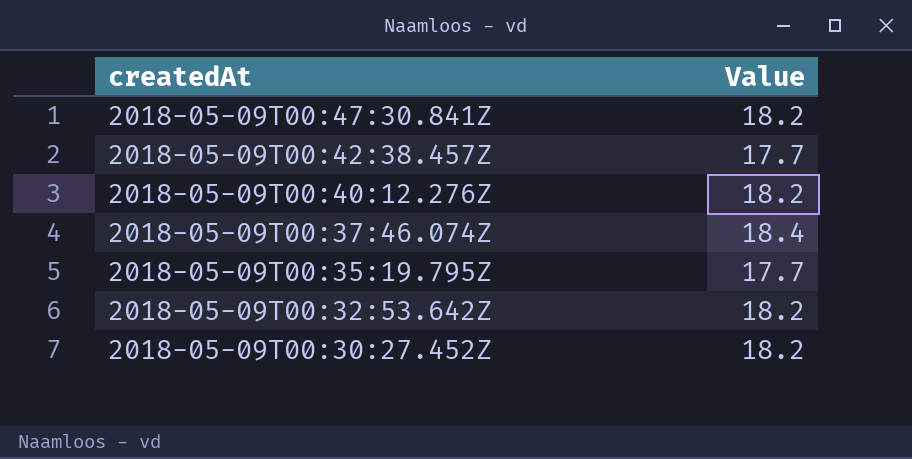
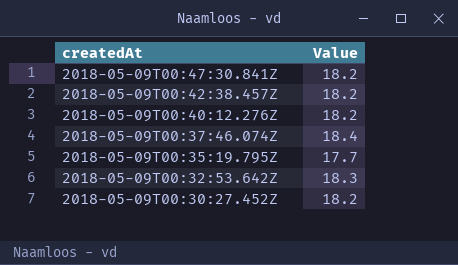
2018-05-09T00:42:38.457Z | Value: 17.7 -> 18.2
2018-05-09T00:32:53.642Z | Value: 18.2 -> 18.3

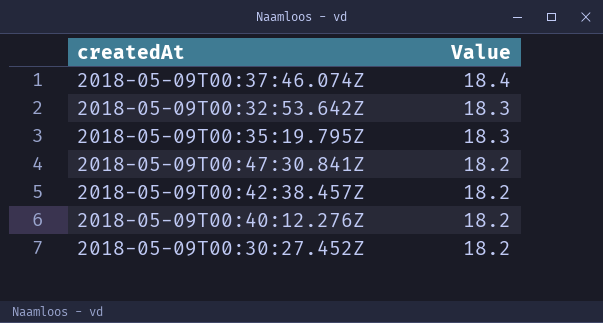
row order: createdAt descending -> Value descending
2018-05-09T00:35:19.795Z | Value: 17.7 -> 18.3

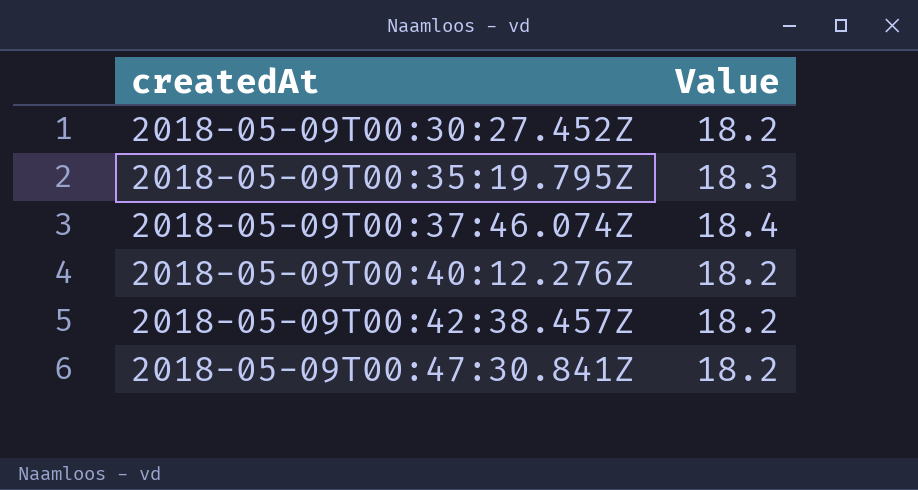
row order: Value descending -> createdAt ascending
row 2018-05-09T00:32:53.642Z: 18.3 -> none

